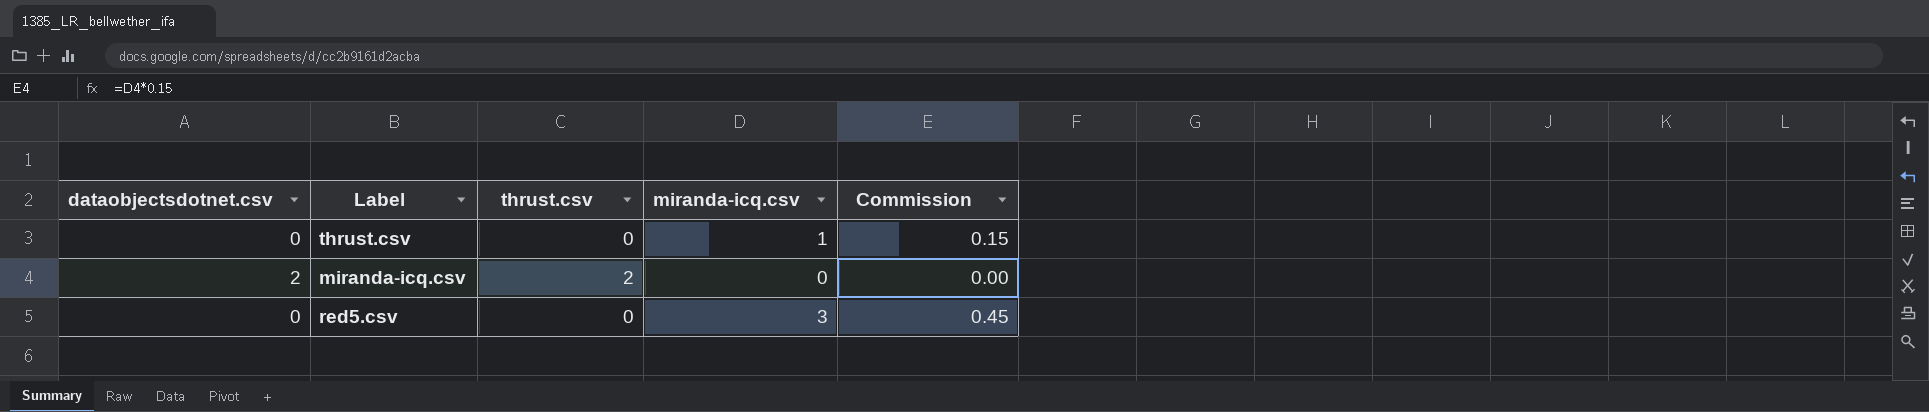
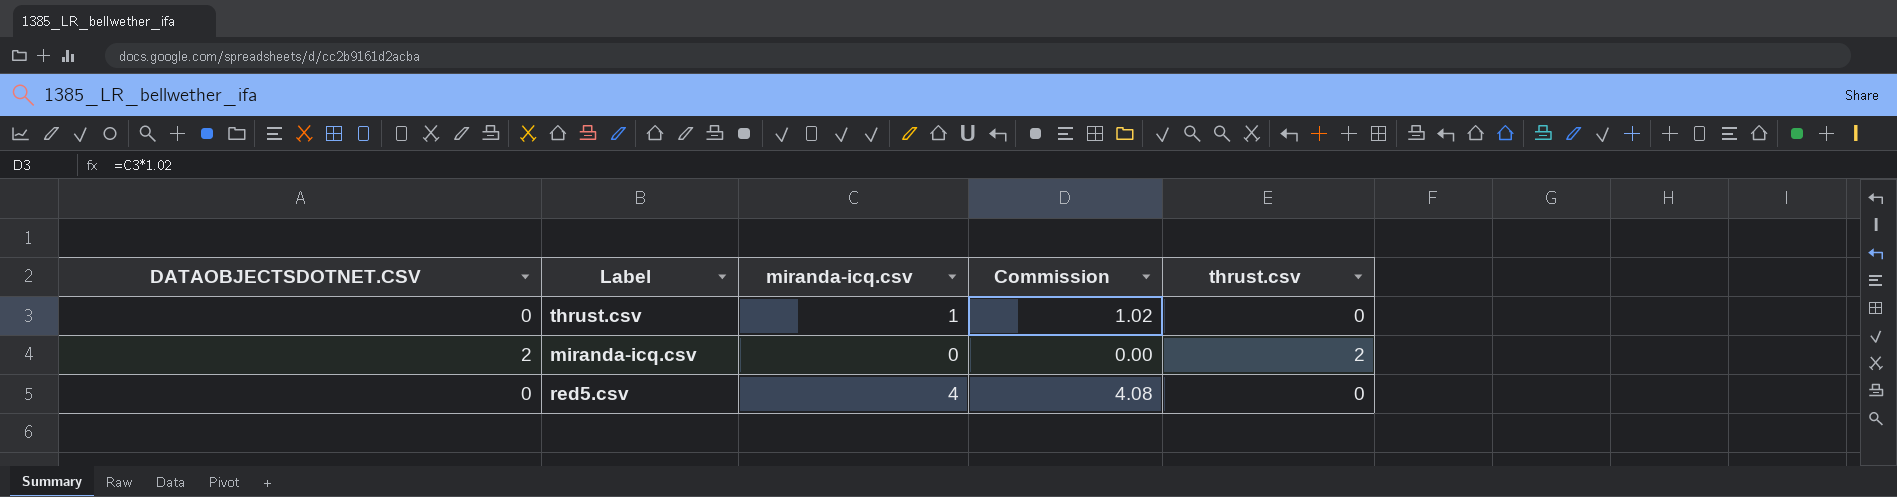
column name: dataobjectsdotnet.csv -> DATAOBJECTSDOTNET.CSV
column Commission | formula: [miranda-icq.csv] * 0.15 -> [miranda-icq.csv] * 1.02
column thrust.csv | position: 3 -> 5
red5.csv | miranda-icq.csv: 3 -> 4

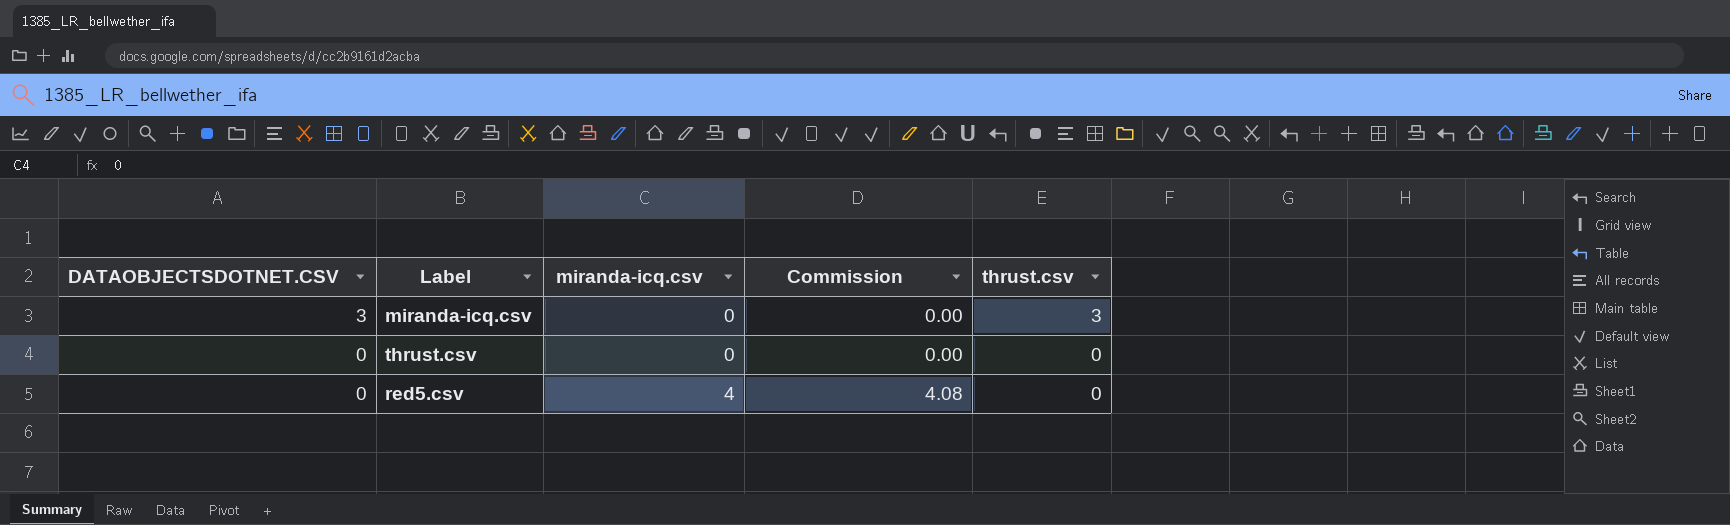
row order: none -> DATAOBJECTSDOTNET.CSV descending
miranda-icq.csv | DATAOBJECTSDOTNET.CSV: 2 -> 3
miranda-icq.csv | thrust.csv: 2 -> 3
thrust.csv | miranda-icq.csv: 1 -> 0
thrust.csv | Commission: 1.02 -> 0.00

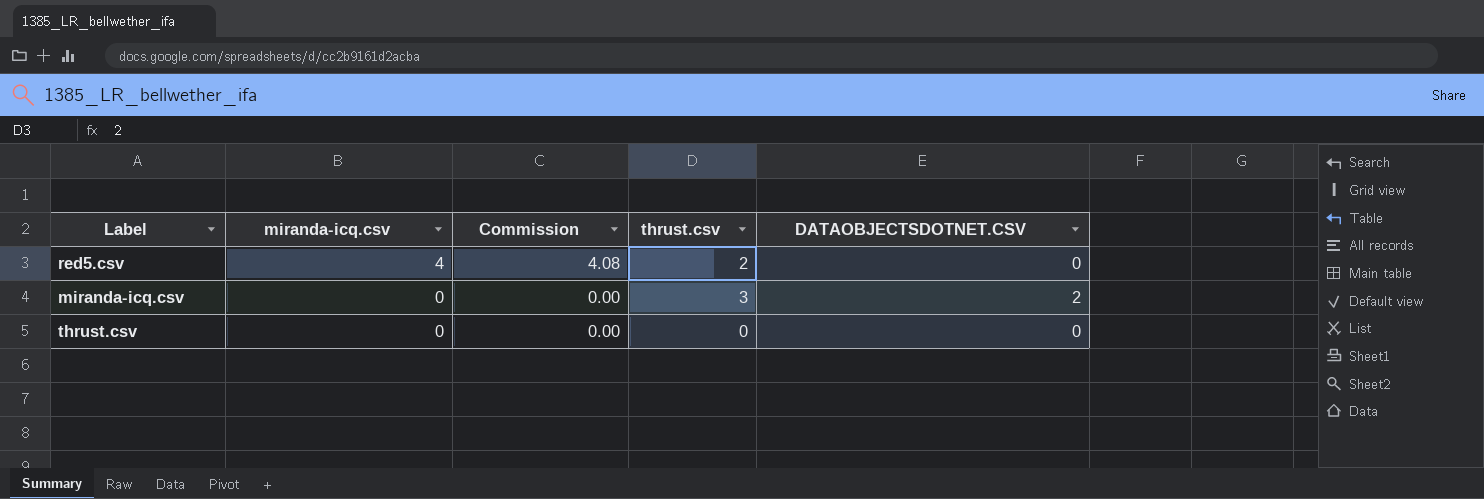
row order: DATAOBJECTSDOTNET.CSV descending -> miranda-icq.csv descending
column DATAOBJECTSDOTNET.CSV | position: 1 -> 5
red5.csv | thrust.csv: 0 -> 2
miranda-icq.csv | DATAOBJECTSDOTNET.CSV: 3 -> 2

